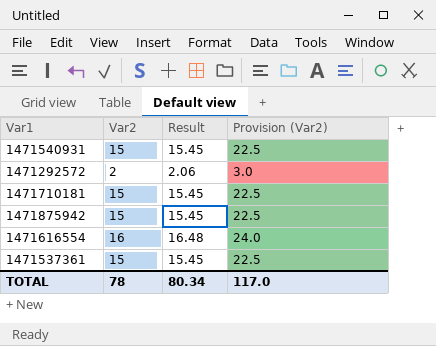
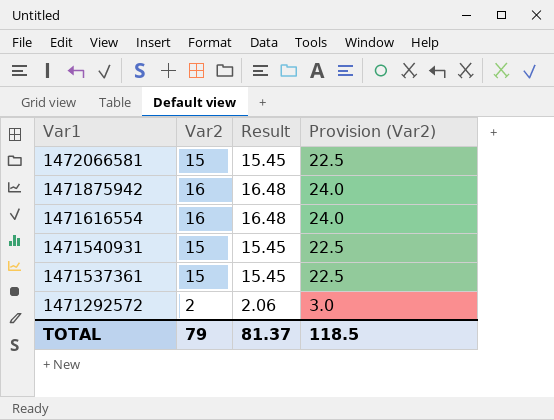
row order: none -> Var1 descending
row 1471710181: 15 | 15.45 | 22.5 -> none
row 1472066581: none -> 15 | 15.45 | 22.5
1471875942 | Var2: 15 -> 16
1471875942 | Result: 15.45 -> 16.48
1471875942 | Provision (Var2): 22.5 -> 24.0
TOTAL | Var2: 78 -> 79
TOTAL | Result: 80.34 -> 81.37
TOTAL | Provision (Var2): 117.0 -> 118.5

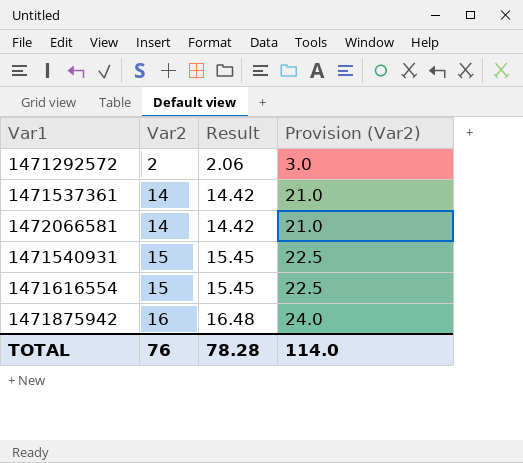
row order: Var1 descending -> Var2 ascending
1471537361 | Var2: 15 -> 14
1471537361 | Result: 15.45 -> 14.42
1471537361 | Provision (Var2): 22.5 -> 21.0
1472066581 | Var2: 15 -> 14
1472066581 | Result: 15.45 -> 14.42
1472066581 | Provision (Var2): 22.5 -> 21.0
1471616554 | Var2: 16 -> 15
1471616554 | Result: 16.48 -> 15.45
1471616554 | Provision (Var2): 24.0 -> 22.5
TOTAL | Var2: 79 -> 76
TOTAL | Result: 81.37 -> 78.28
TOTAL | Provision (Var2): 118.5 -> 114.0

